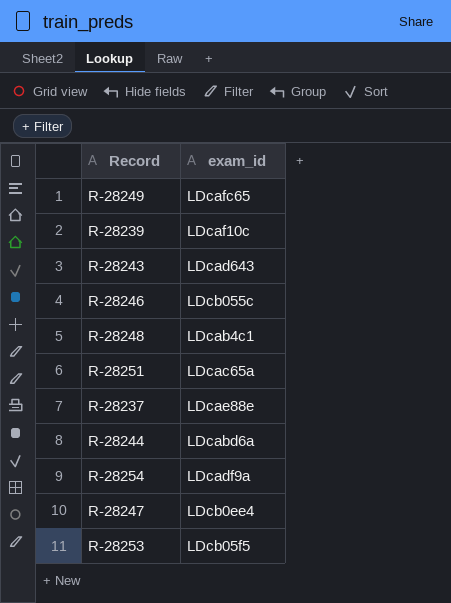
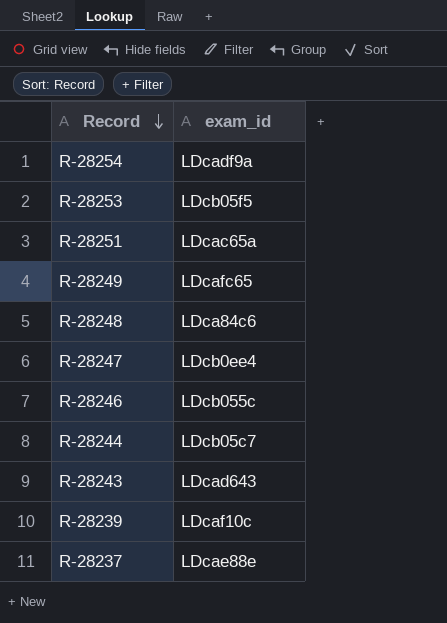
row order: none -> Record descending
R-28248 | exam_id: LDcab4c1 -> LDca84c6
R-28244 | exam_id: LDcabd6a -> LDcb05c7

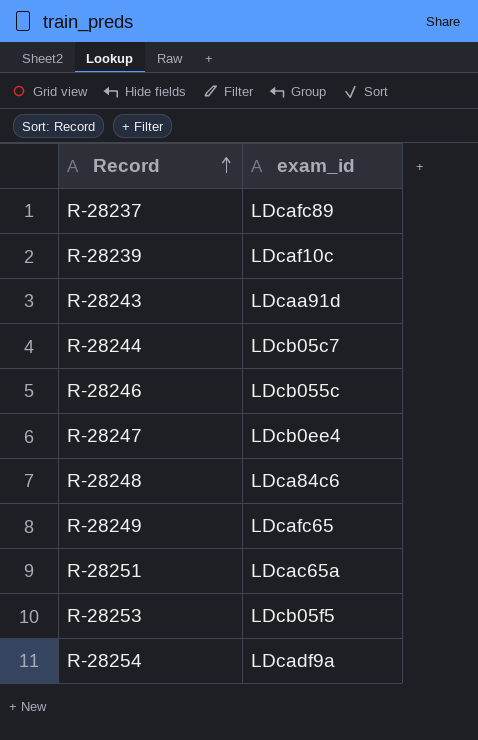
row order: Record descending -> Record ascending
R-28237 | exam_id: LDcae88e -> LDcafc89
R-28243 | exam_id: LDcad643 -> LDcaa91d

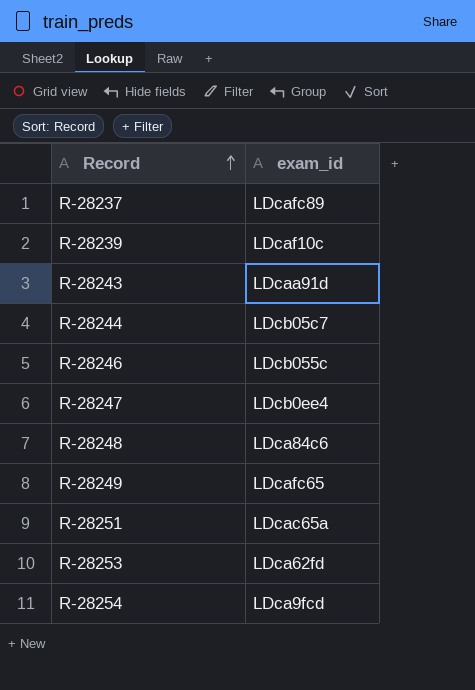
R-28253 | exam_id: LDcb05f5 -> LDca62fd
R-28254 | exam_id: LDcadf9a -> LDca9fcd

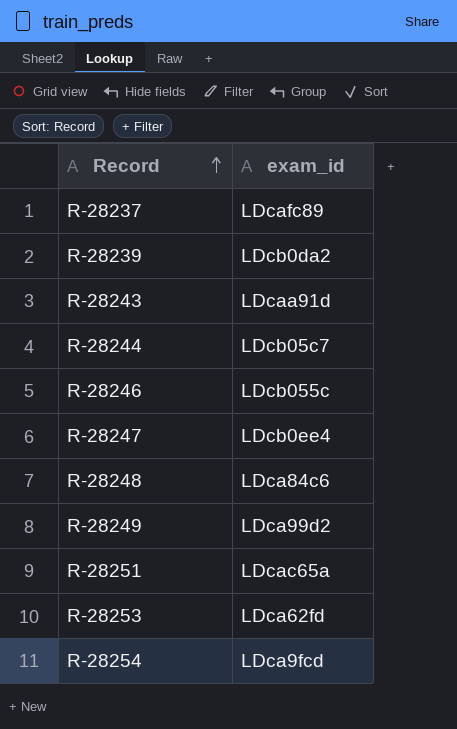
R-28239 | exam_id: LDcaf10c -> LDcb0da2
R-28249 | exam_id: LDcafc65 -> LDca99d2

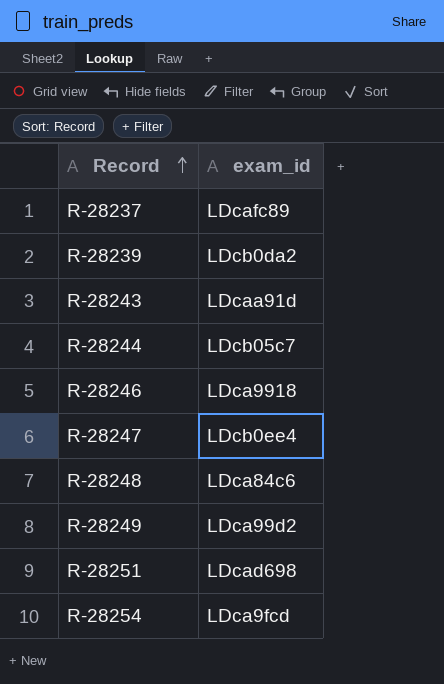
row R-28253: LDca62fd -> none
R-28246 | exam_id: LDcb055c -> LDca9918
R-28251 | exam_id: LDcac65a -> LDcad698

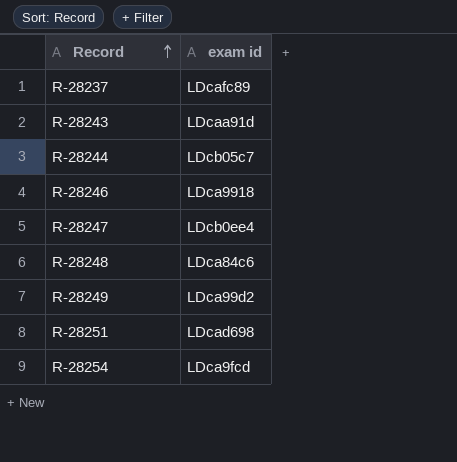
column name: exam_id -> exam id
row R-28239: LDcb0da2 -> none

